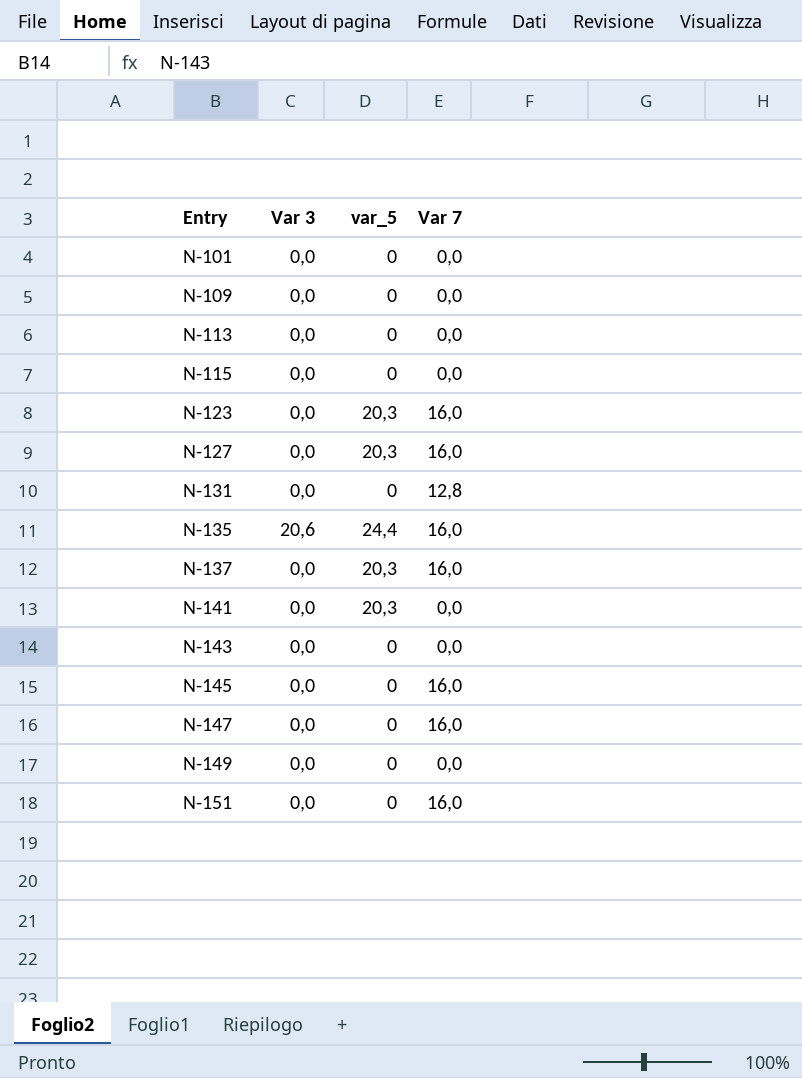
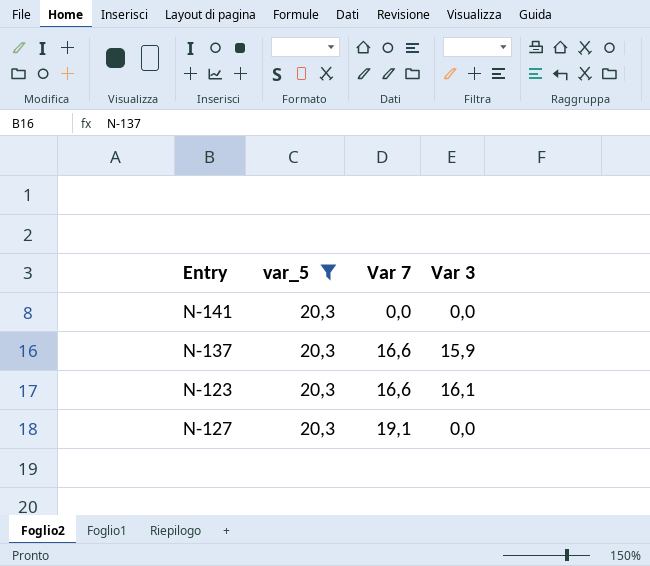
filter: none -> var_5 = 20,3
row order: Entry ascending -> Var 7 ascending
column Var 3 | position: 2 -> 4
N-137 | Var 7: 16,0 -> 16,6
N-137 | Var 3: 0,0 -> 15,9
N-123 | Var 7: 16,0 -> 16,6
N-123 | Var 3: 0,0 -> 16,1
N-127 | Var 7: 16,0 -> 19,1

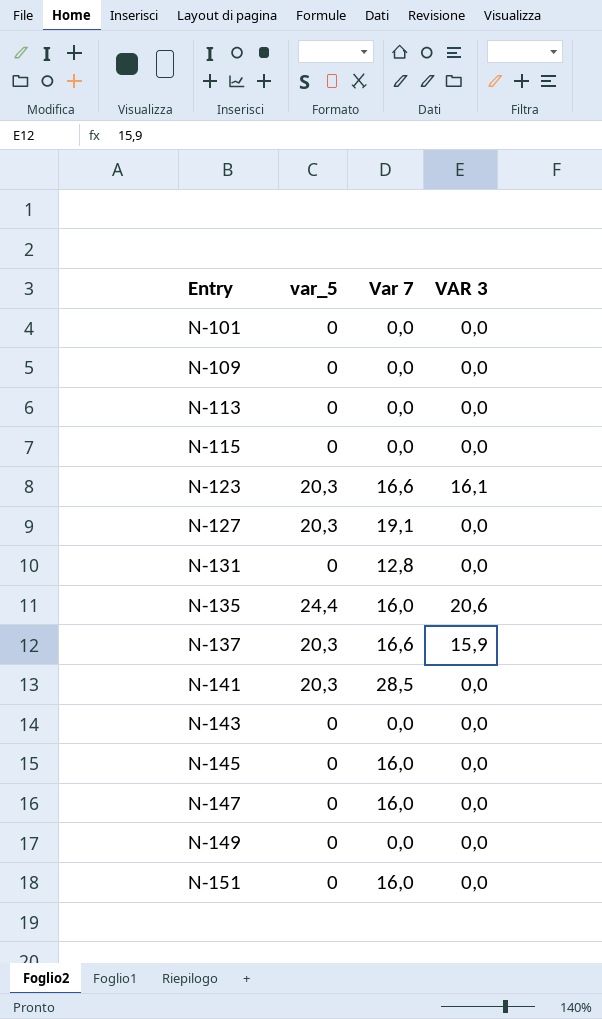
filter: var_5 = 20,3 -> none
row order: Var 7 ascending -> Entry ascending
column name: Var 3 -> VAR 3
N-141 | Var 7: 0,0 -> 28,5

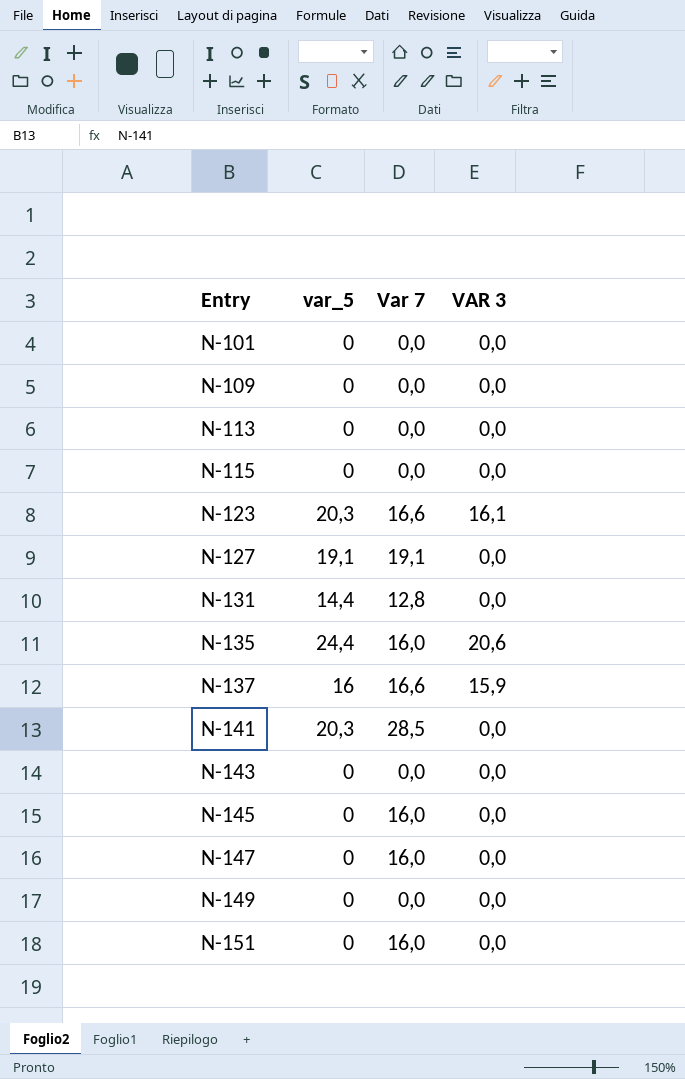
N-127 | var_5: 20,3 -> 19,1
N-131 | var_5: 0 -> 14,4
N-137 | var_5: 20,3 -> 16

